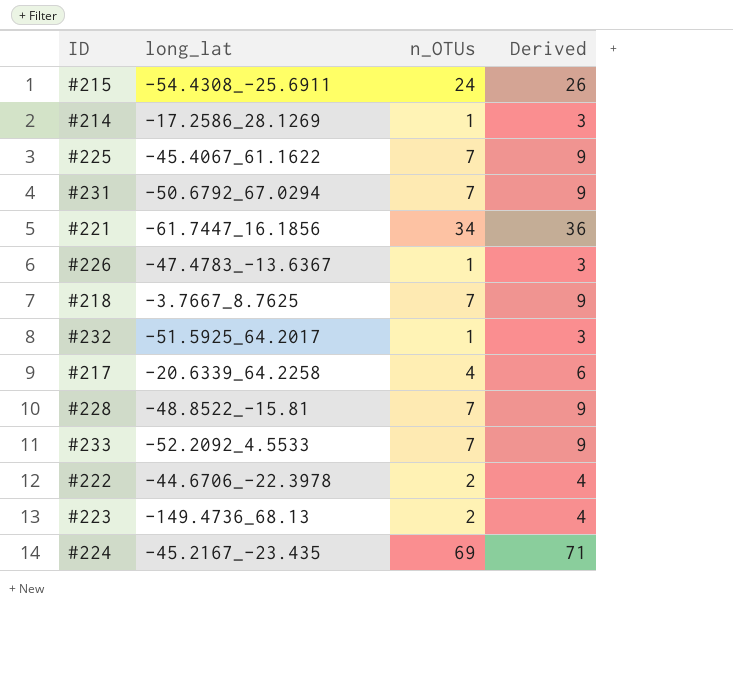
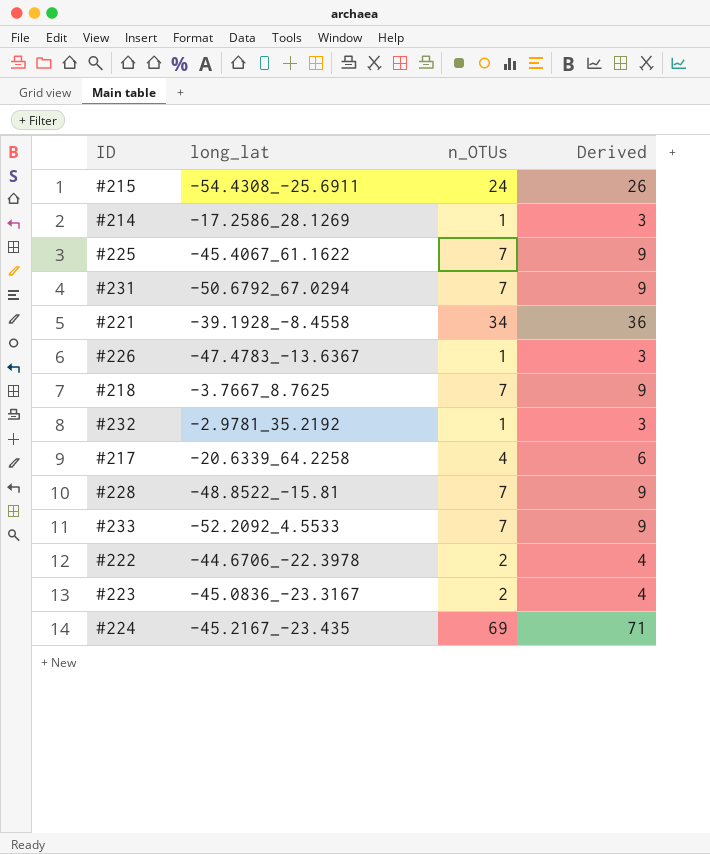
#221 | long_lat: -61.7447_16.1856 -> -39.1928_-8.4558
#232 | long_lat: -51.5925_64.2017 -> -2.9781_35.2192
#223 | long_lat: -149.4736_68.13 -> -45.0836_-23.3167

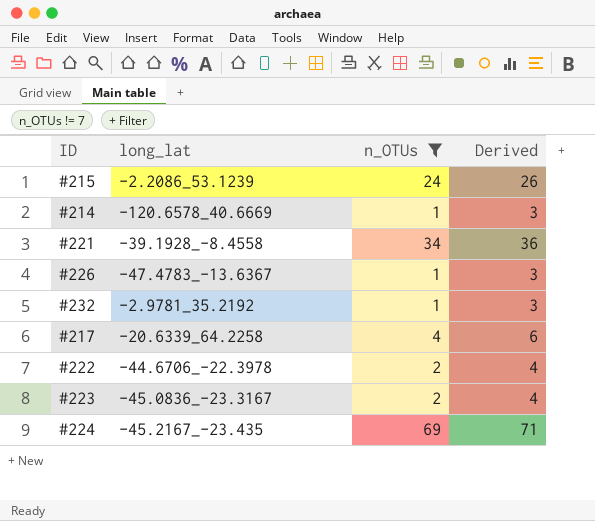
filter: none -> n_OTUs != 7
#215 | long_lat: -54.4308_-25.6911 -> -2.2086_53.1239
#214 | long_lat: -17.2586_28.1269 -> -120.6578_40.6669

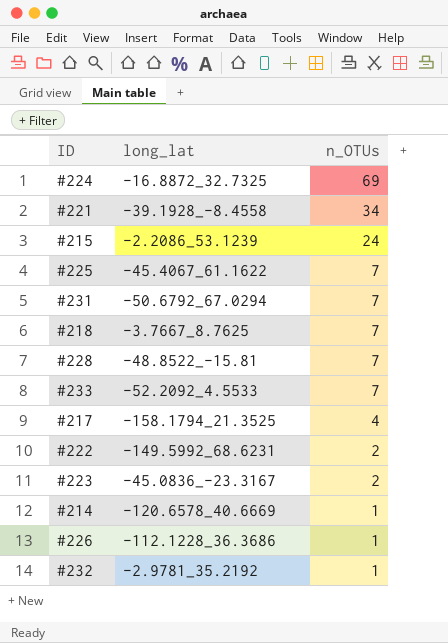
filter: n_OTUs != 7 -> none
row order: none -> n_OTUs descending
column Derived | formula: [n_OTUs] + 2 -> none
#224 | long_lat: -45.2167_-23.435 -> -16.8872_32.7325
#217 | long_lat: -20.6339_64.2258 -> -158.1794_21.3525
#222 | long_lat: -44.6706_-22.3978 -> -149.5992_68.6231
#226 | long_lat: -47.4783_-13.6367 -> -112.1228_36.3686

